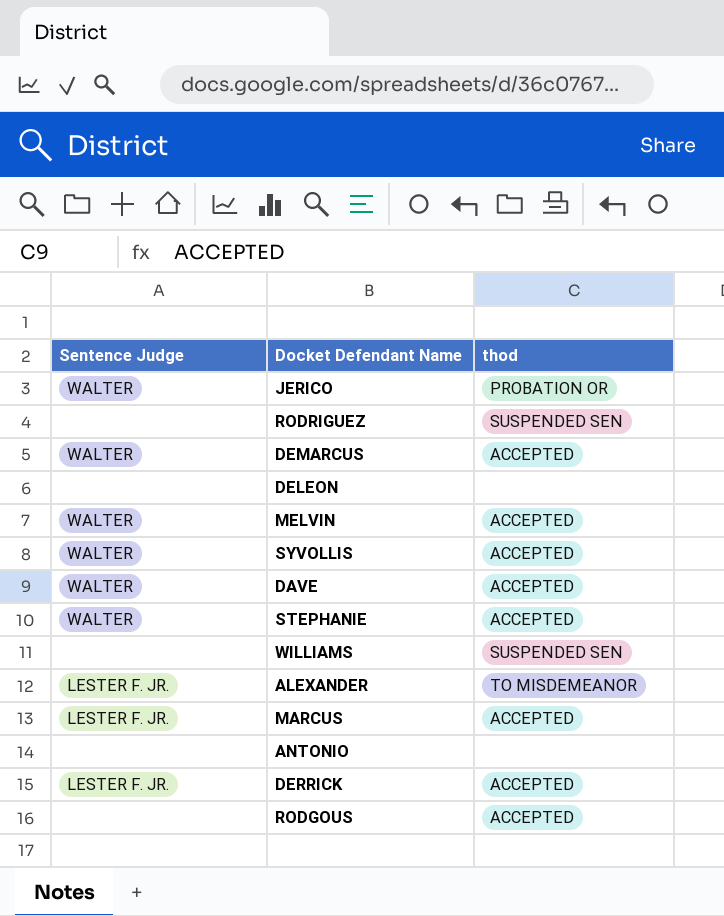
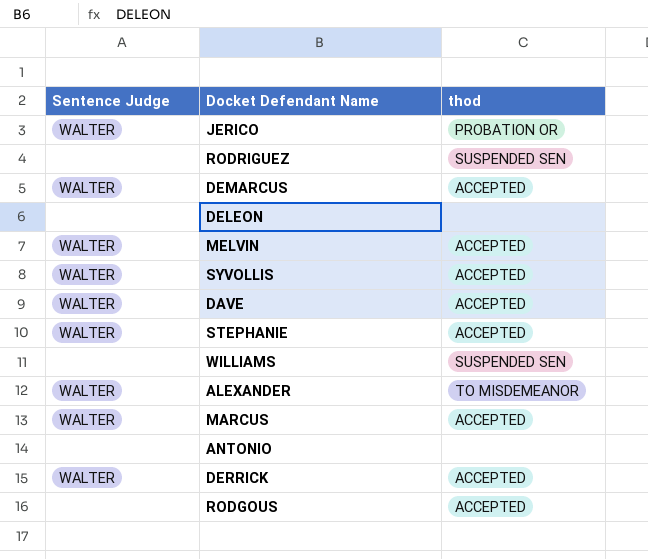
ALEXANDER | Sentence Judge: LESTER F. JR. -> WALTER
MARCUS | Sentence Judge: LESTER F. JR. -> WALTER
DERRICK | Sentence Judge: LESTER F. JR. -> WALTER

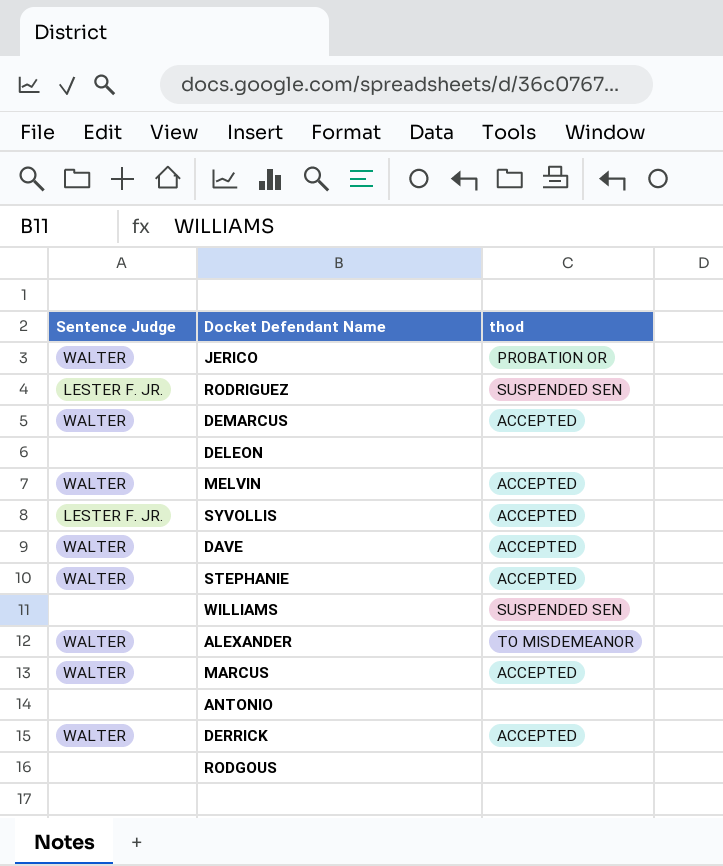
RODRIGUEZ | Sentence Judge: none -> LESTER F. JR.
SYVOLLIS | Sentence Judge: WALTER -> LESTER F. JR.
RODGOUS | thod: ACCEPTED -> none

